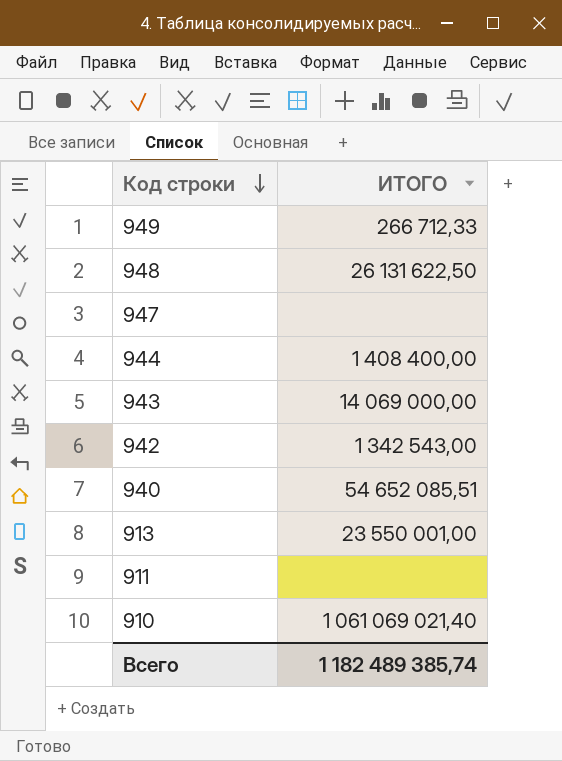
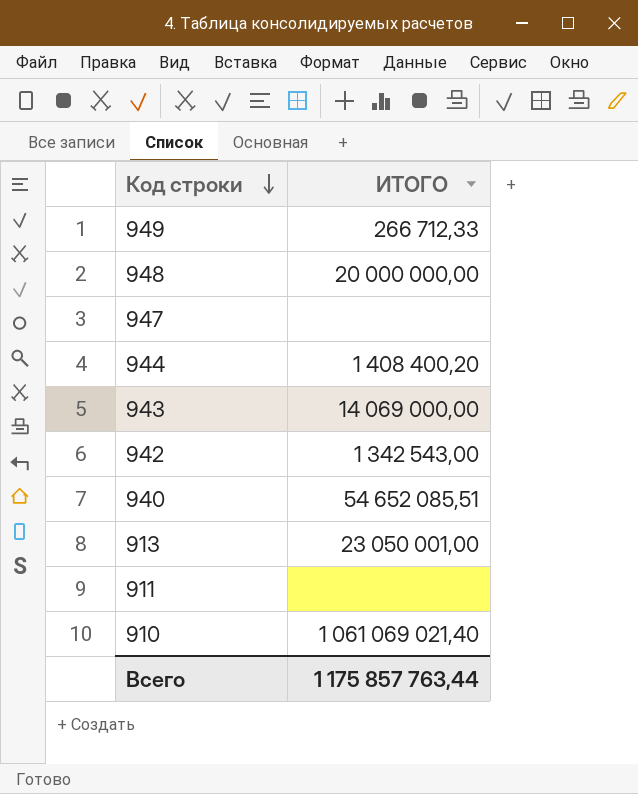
948 | ИТОГО: 26 131 622,50 -> 20 000 000,00
944 | ИТОГО: 1 408 400,00 -> 1 408 400,20
913 | ИТОГО: 23 550 001,00 -> 23 050 001,00
Всего | ИТОГО: 1 182 489 385,74 -> 1 175 857 763,44

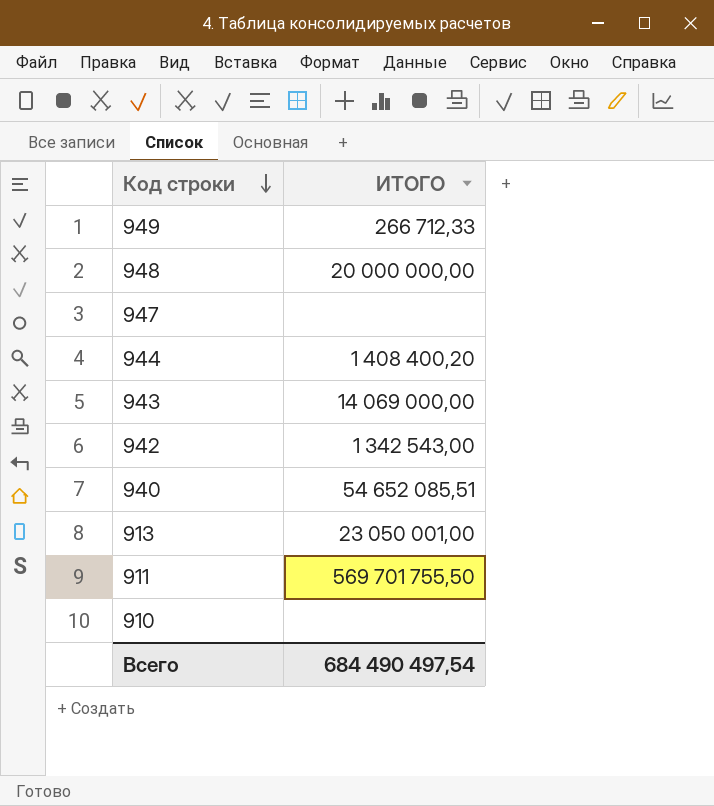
911 | ИТОГО: none -> 569 701 755,50
910 | ИТОГО: 1 061 069 021,40 -> none
Всего | ИТОГО: 1 175 857 763,44 -> 684 490 497,54

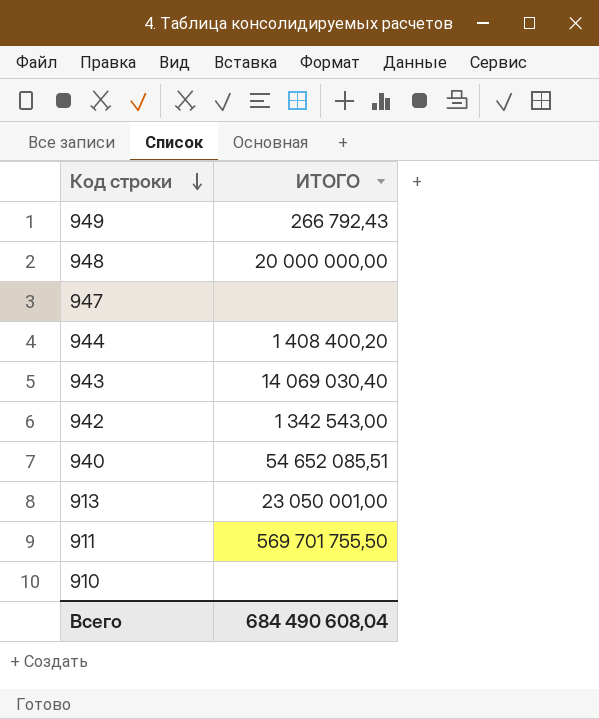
949 | ИТОГО: 266 712,33 -> 266 792,43
943 | ИТОГО: 14 069 000,00 -> 14 069 030,40
Всего | ИТОГО: 684 490 497,54 -> 684 490 608,04

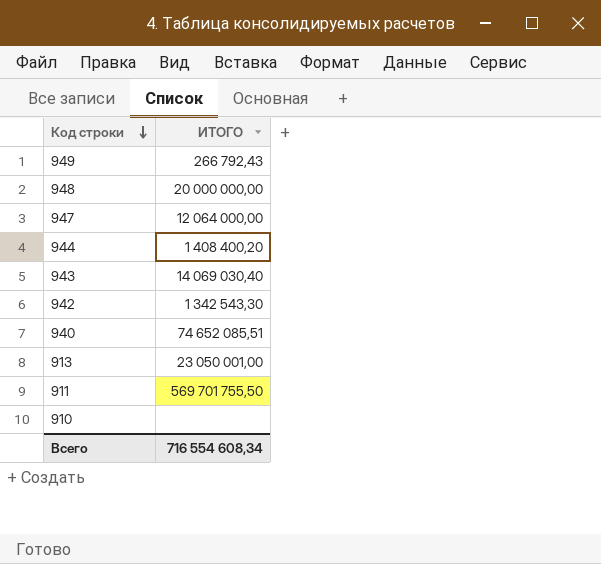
947 | ИТОГО: none -> 12 064 000,00
942 | ИТОГО: 1 342 543,00 -> 1 342 543,30
940 | ИТОГО: 54 652 085,51 -> 74 652 085,51
Всего | ИТОГО: 684 490 608,04 -> 716 554 608,34

